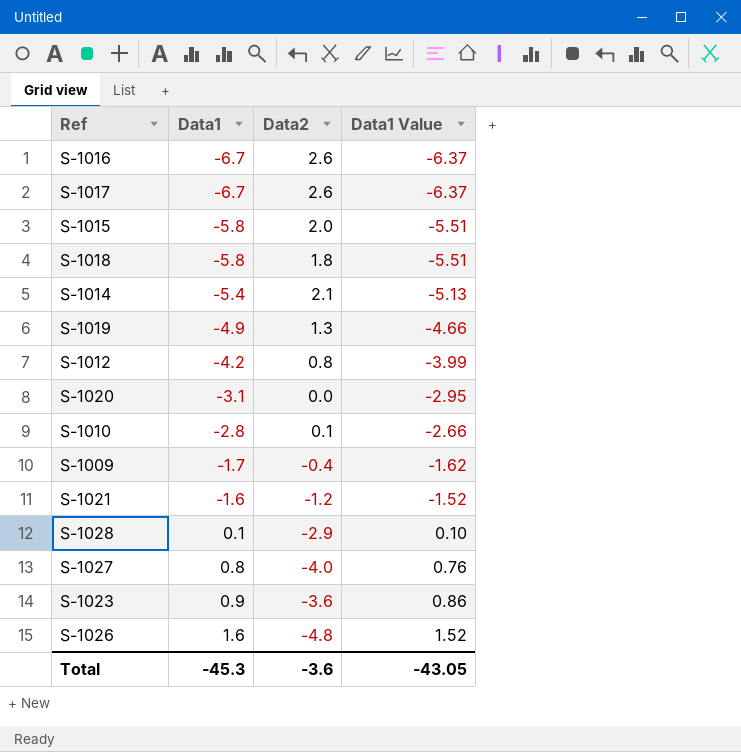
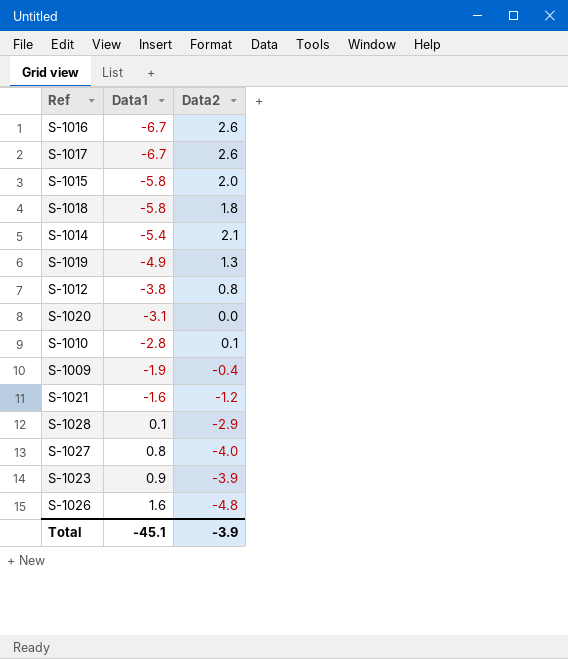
column Data1 Value | formula: [Data1] * 0.95 -> none
S-1012 | Data1: -4.2 -> -3.8
S-1009 | Data1: -1.7 -> -1.9
S-1023 | Data2: -3.6 -> -3.9
Total | Data1: -45.3 -> -45.1
Total | Data2: -3.6 -> -3.9

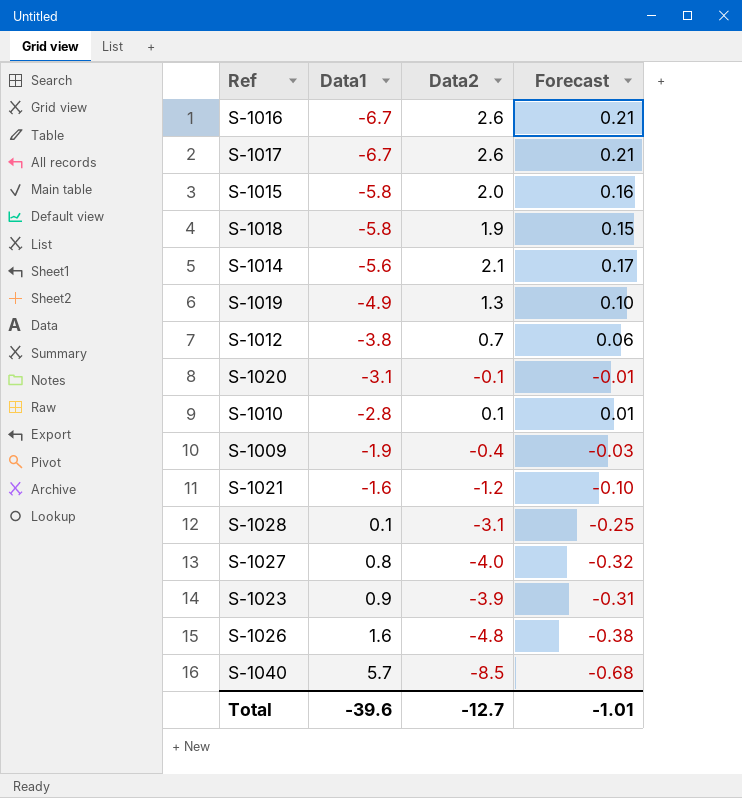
column Forecast | formula: none -> [Data2] * 0.08
S-1018 | Data2: 1.8 -> 1.9
S-1014 | Data1: -5.4 -> -5.6
S-1012 | Data2: 0.8 -> 0.7
S-1020 | Data2: 0.0 -> -0.1
S-1028 | Data2: -2.9 -> -3.1
row S-1040: none -> 5.7 | -8.5 | -0.68
Total | Data1: -45.1 -> -39.6
Total | Data2: -3.9 -> -12.7

